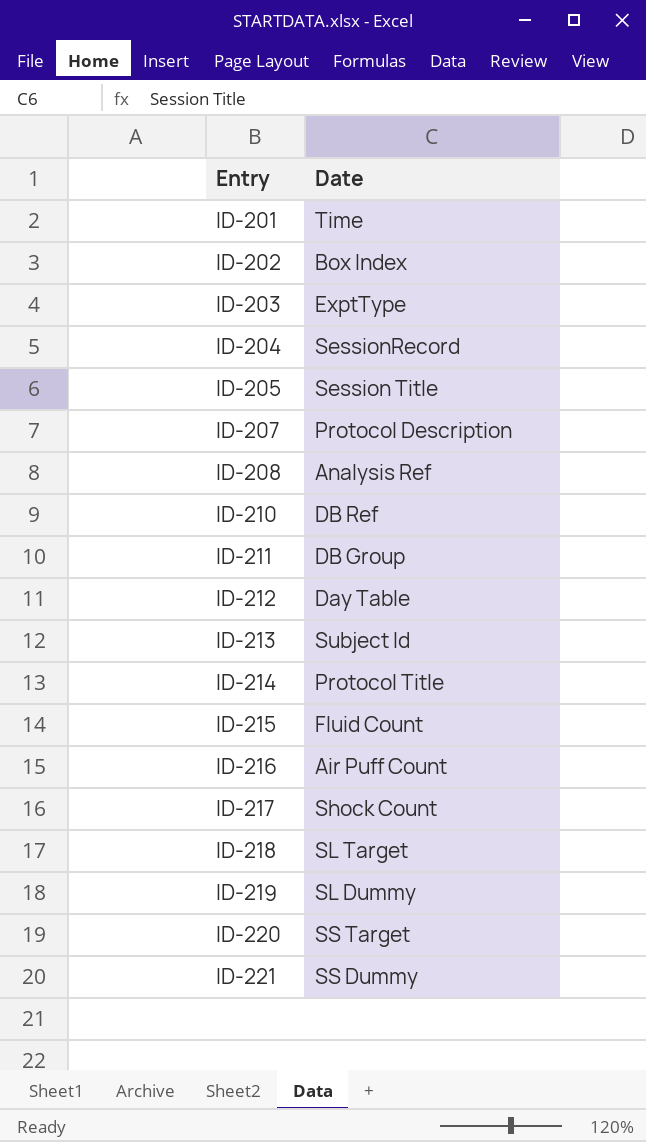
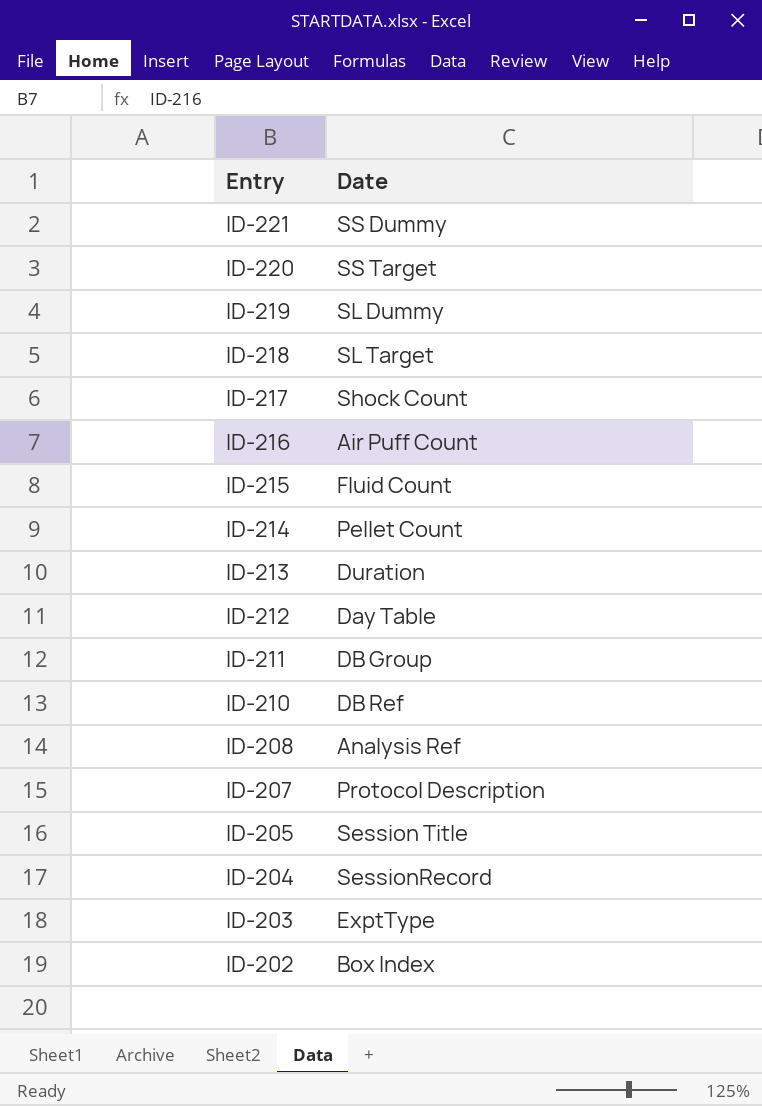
row order: Entry ascending -> Entry descending
row ID-201: Time -> none
ID-214 | Date: Protocol Title -> Pellet Count
ID-213 | Date: Subject Id -> Duration

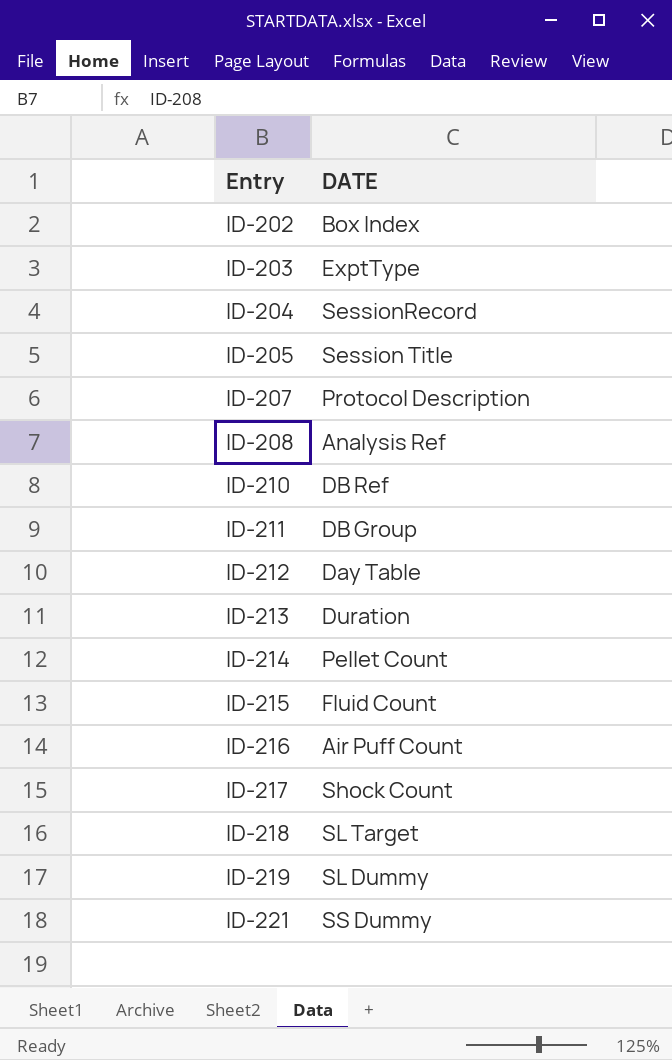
row order: Entry descending -> Entry ascending
column name: Date -> DATE
row ID-220: SS Target -> none

